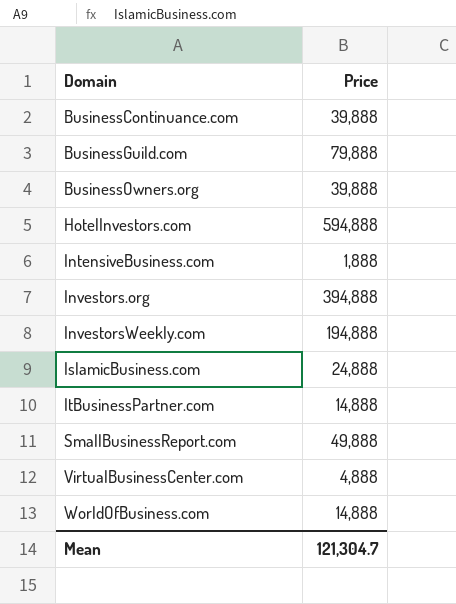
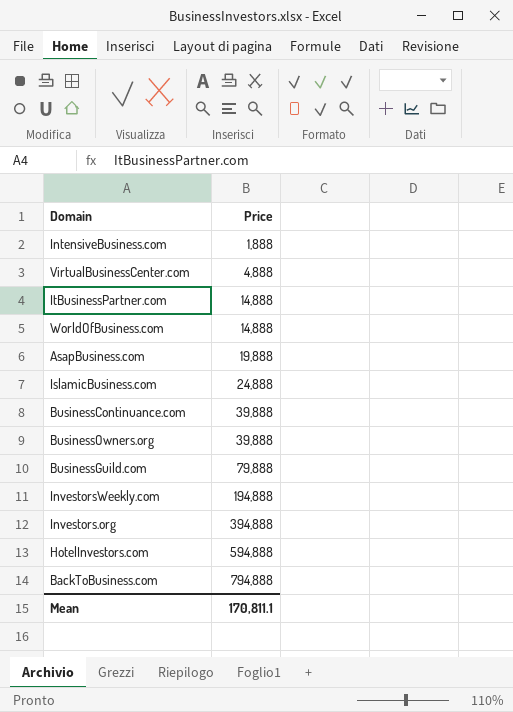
row order: Domain ascending -> Price ascending
row SmallBusinessReport.com: 49,888 -> none
row AsapBusiness.com: none -> 19,888
row BackToBusiness.com: none -> 794,888
Mean | Price: 121,304.7 -> 170,811.1

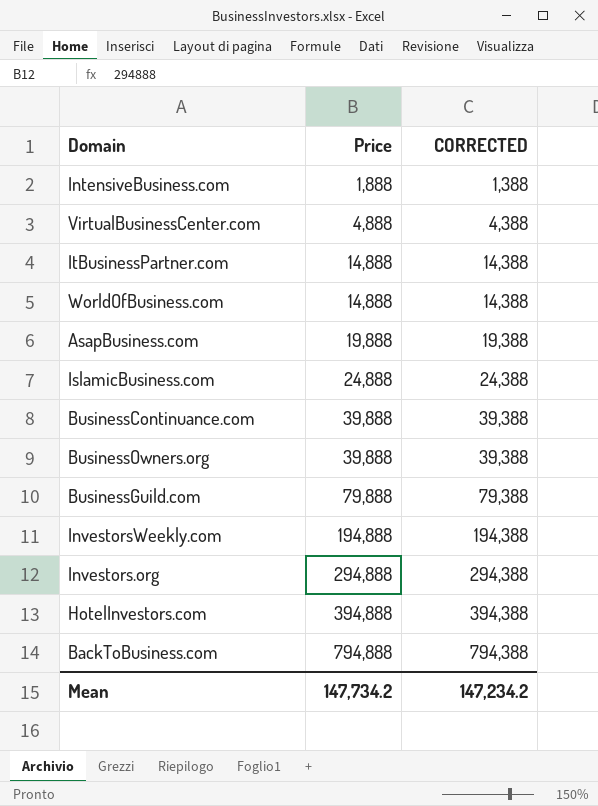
column CORRECTED | formula: none -> [Price] - 500
Investors.org | Price: 394,888 -> 294,888
HotelInvestors.com | Price: 594,888 -> 394,888
Mean | Price: 170,811.1 -> 147,734.2

